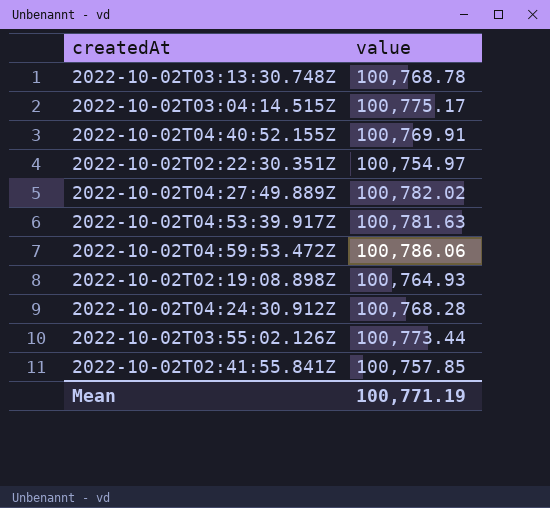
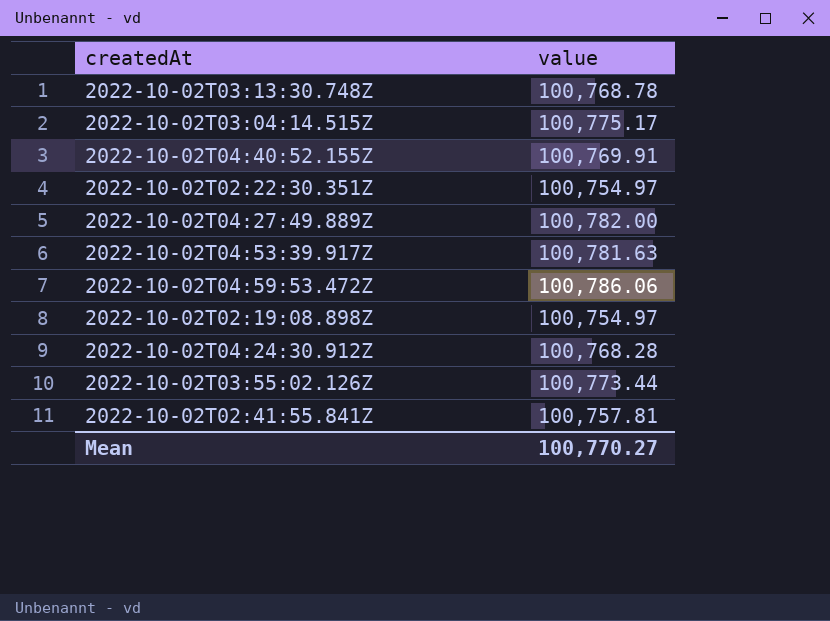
2022-10-02T04:27:49.889Z | value: 100,782.02 -> 100,782.00
2022-10-02T02:19:08.898Z | value: 100,764.93 -> 100,754.97
2022-10-02T02:41:55.841Z | value: 100,757.85 -> 100,757.81
Mean | value: 100,771.19 -> 100,770.27

